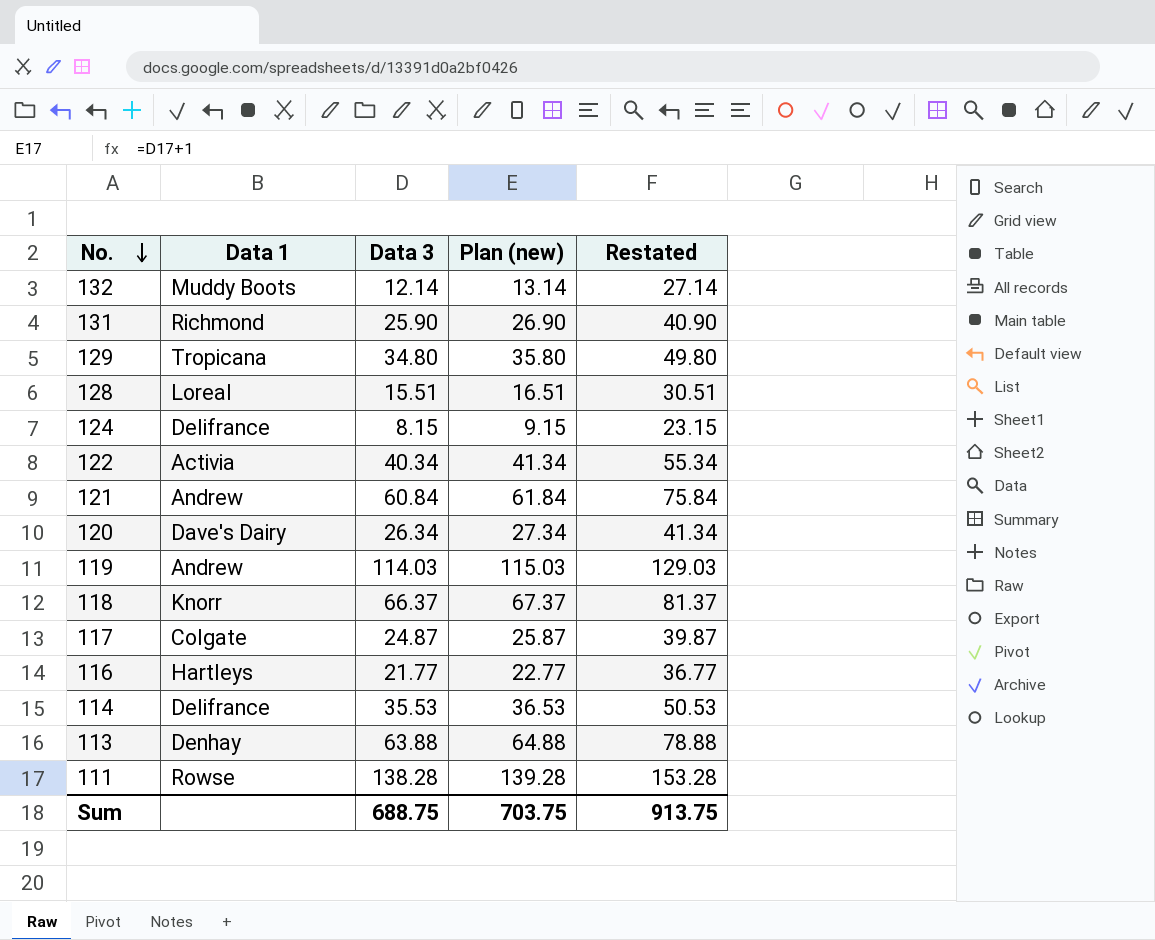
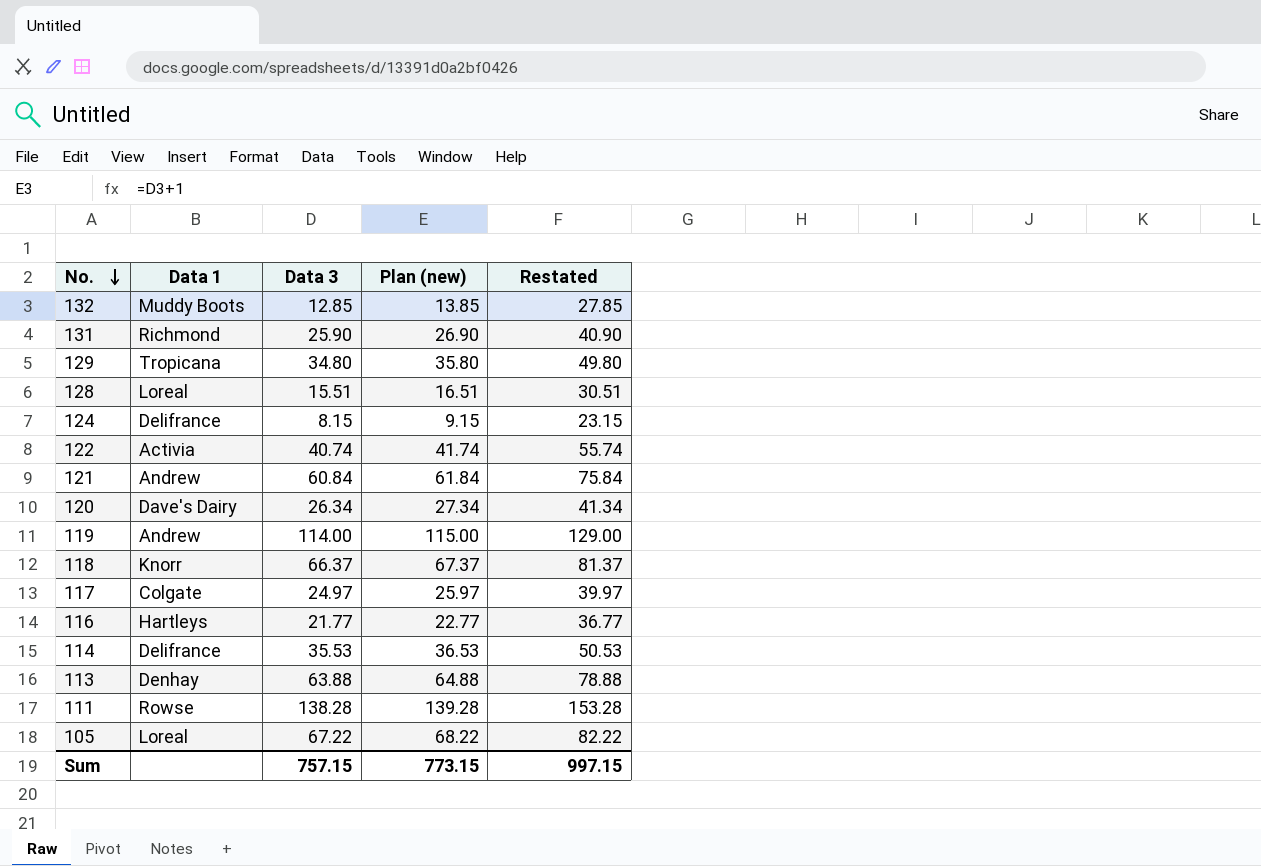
132 | Data 3: 12.14 -> 12.85
132 | Plan (new): 13.14 -> 13.85
132 | Restated: 27.14 -> 27.85
122 | Data 3: 40.34 -> 40.74
122 | Plan (new): 41.34 -> 41.74
122 | Restated: 55.34 -> 55.74
119 | Data 3: 114.03 -> 114.00
119 | Plan (new): 115.03 -> 115.00
119 | Restated: 129.03 -> 129.00
117 | Data 3: 24.87 -> 24.97
117 | Plan (new): 25.87 -> 25.97
117 | Restated: 39.87 -> 39.97
row 105: none -> Loreal | 67.22 | 68.22 | 82.22
Sum | Data 3: 688.75 -> 757.15
Sum | Plan (new): 703.75 -> 773.15
Sum | Restated: 913.75 -> 997.15

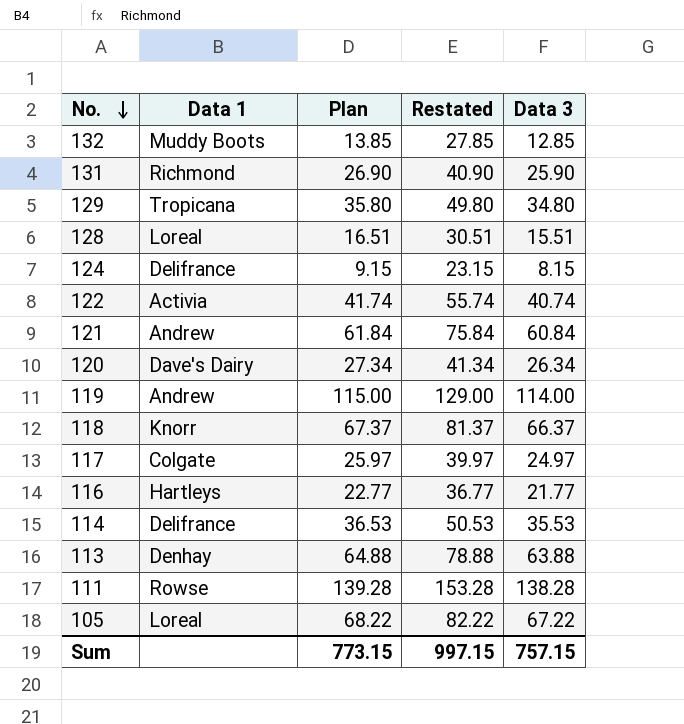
column name: Plan (new) -> Plan
column Data 3 | position: 3 -> 5

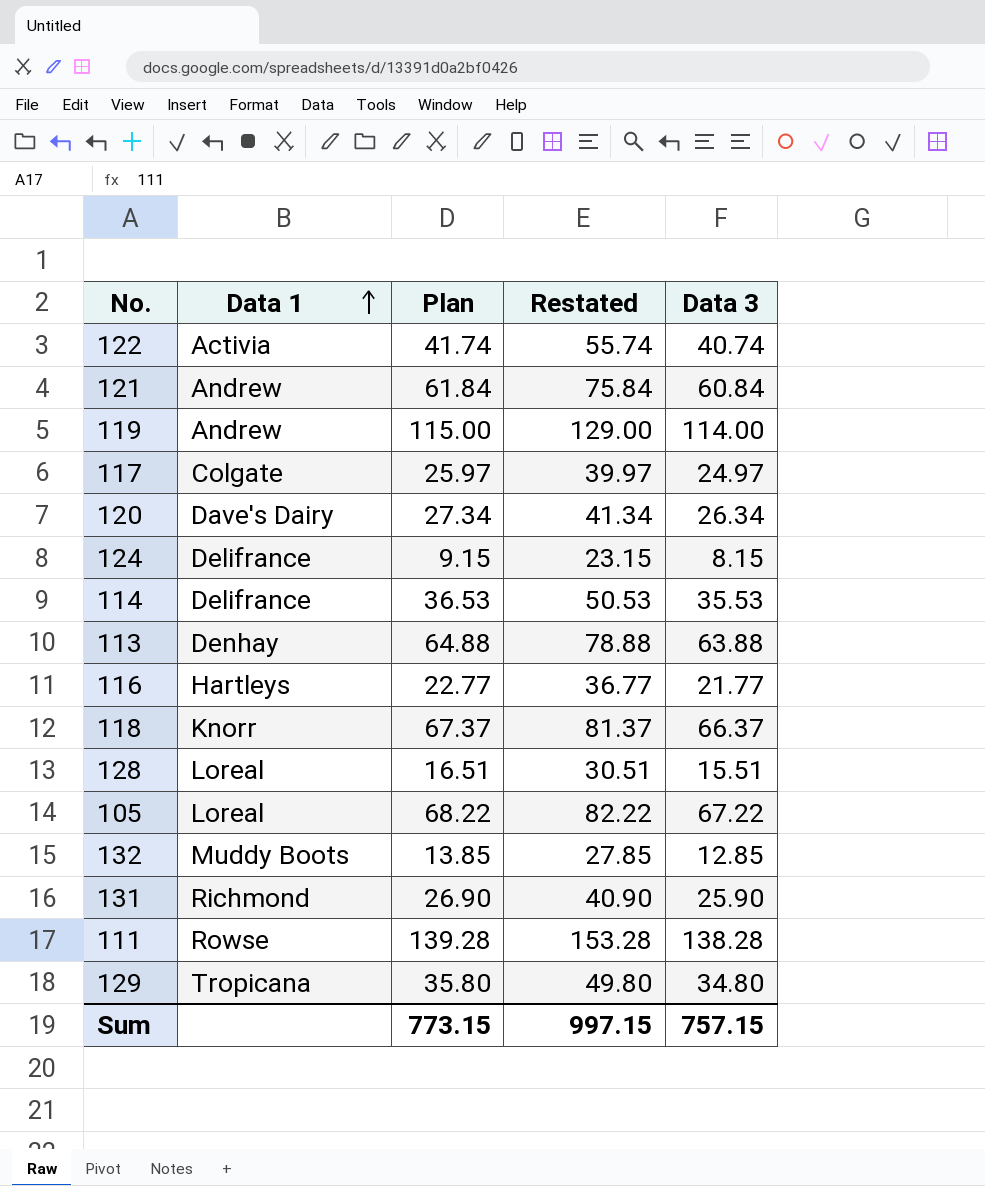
row order: No. descending -> Data 1 ascending

